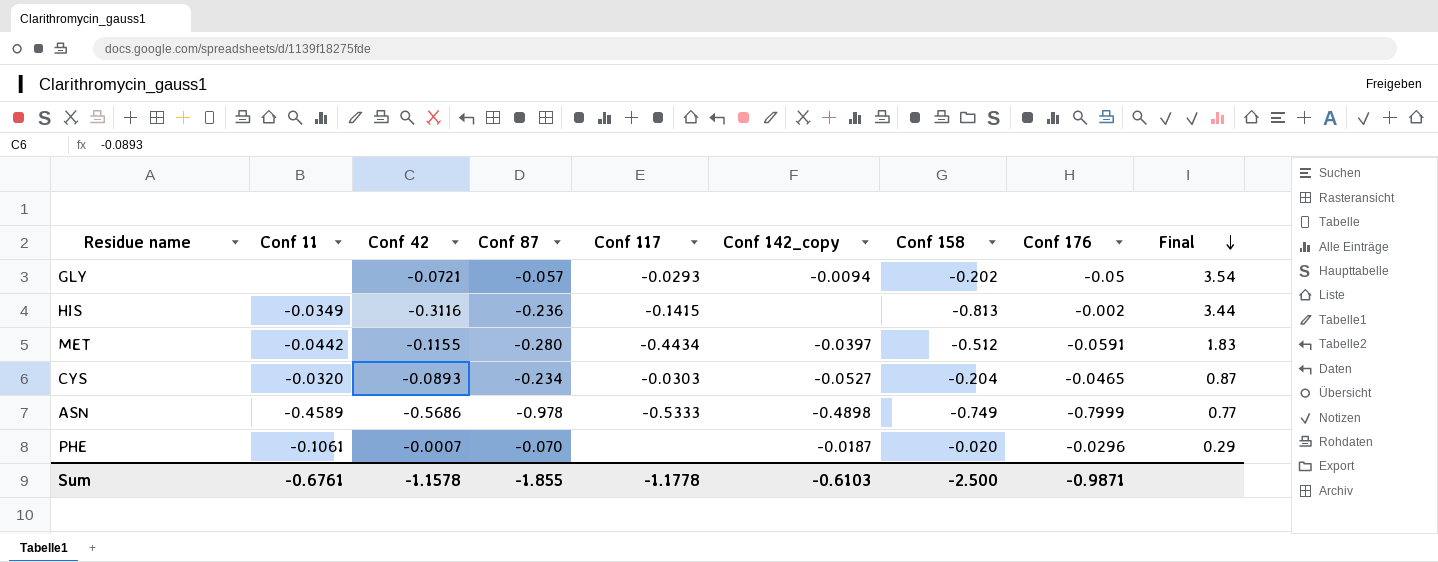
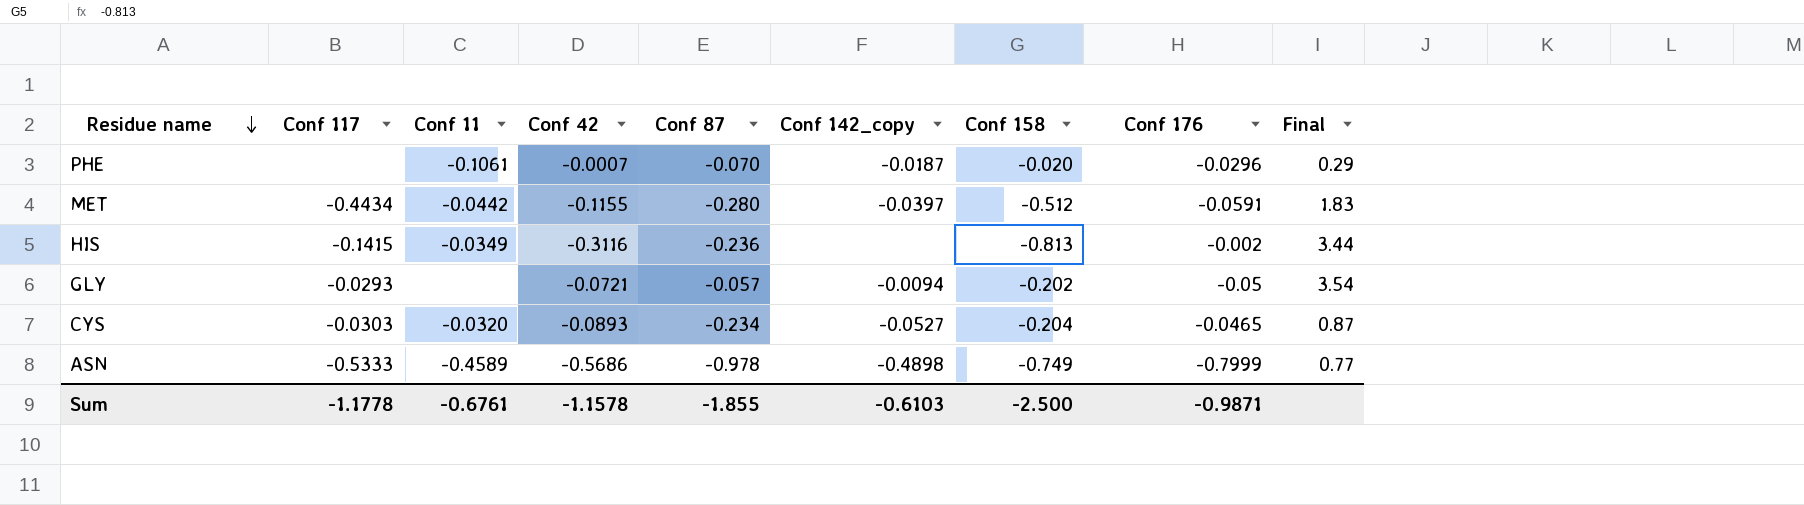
row order: Final descending -> Residue name descending
column Conf 117 | position: 5 -> 2

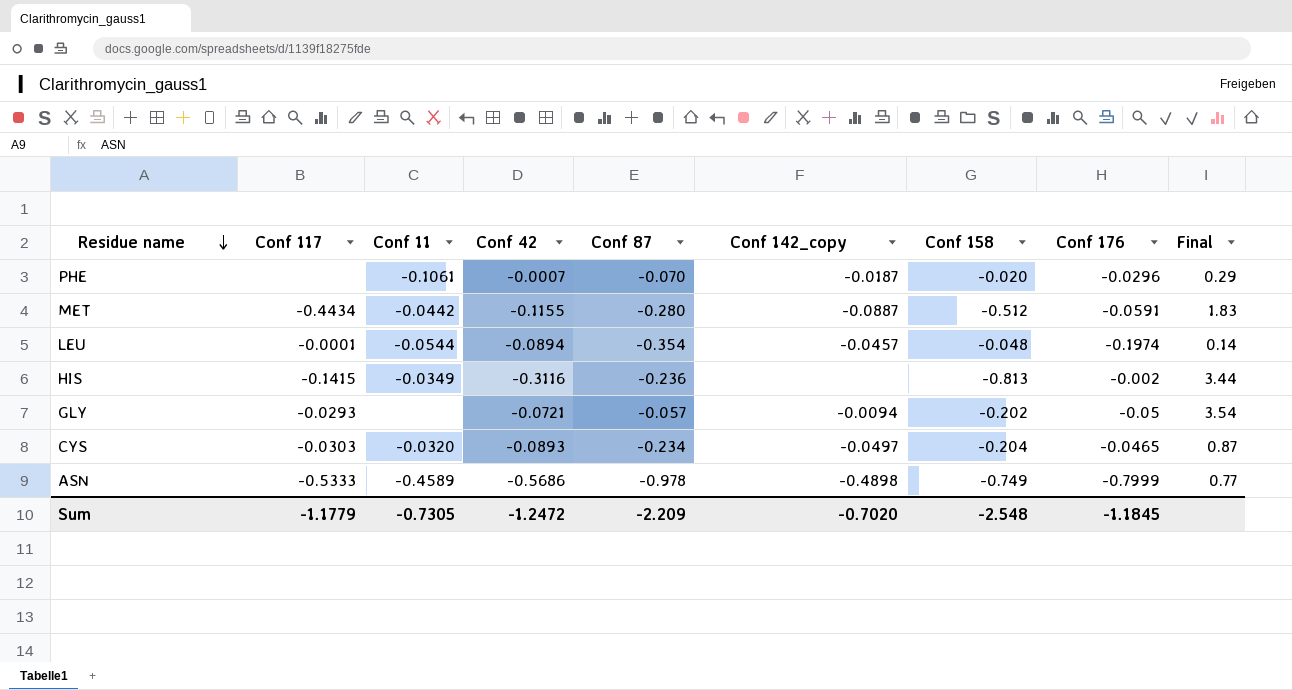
MET | Conf 142_copy: -0.0397 -> -0.0887
row LEU: none -> -0.0001 | -0.0544 | -0.0894 | -0.354 | -0.0457 | -0.048 | -0.1974 | 0.14
CYS | Conf 142_copy: -0.0527 -> -0.0497
Sum | Conf 117: -1.1778 -> -1.1779
Sum | Conf 11: -0.6761 -> -0.7305
Sum | Conf 42: -1.1578 -> -1.2472
Sum | Conf 87: -1.855 -> -2.209
Sum | Conf 142_copy: -0.6103 -> -0.7020
Sum | Conf 158: -2.500 -> -2.548
Sum | Conf 176: -0.9871 -> -1.1845

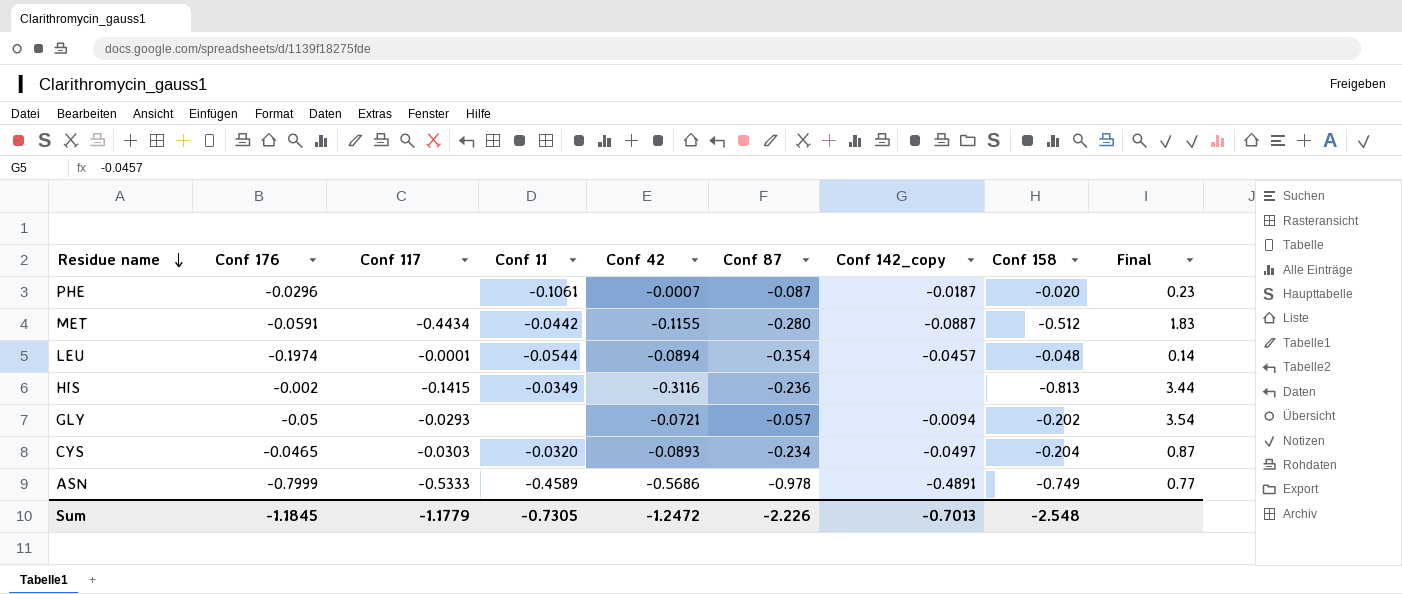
column Conf 176 | position: 8 -> 2
PHE | Conf 87: -0.070 -> -0.087
PHE | Final: 0.29 -> 0.23
ASN | Conf 142_copy: -0.4898 -> -0.4891
Sum | Conf 87: -2.209 -> -2.226
Sum | Conf 142_copy: -0.7020 -> -0.7013

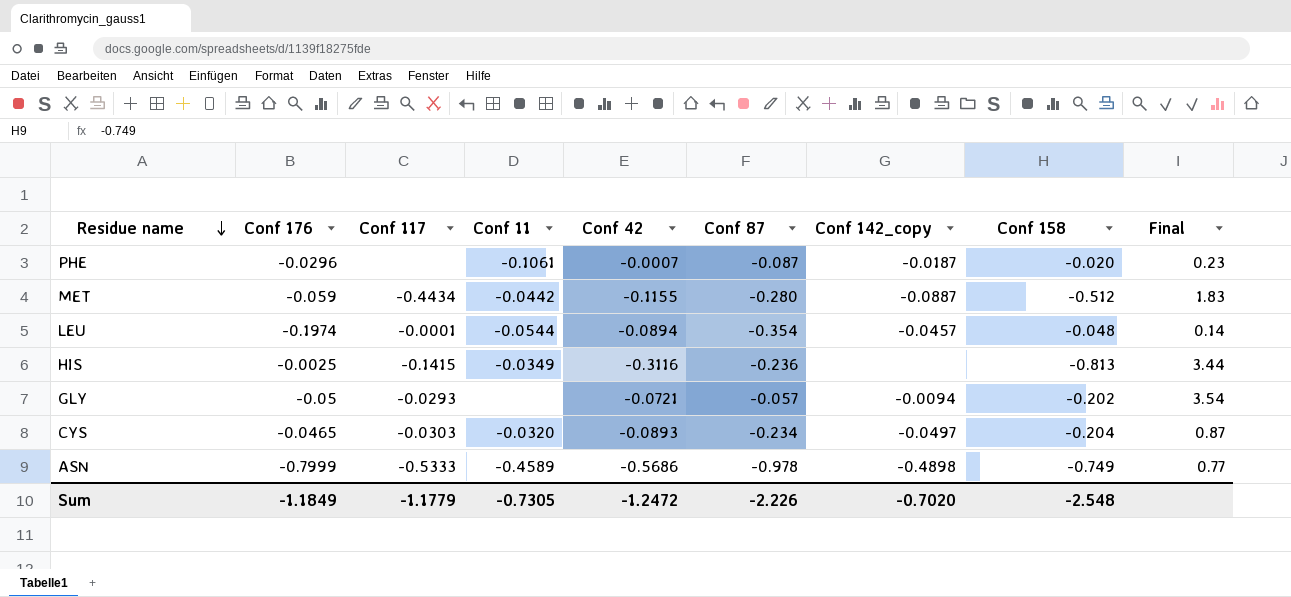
MET | Conf 176: -0.0591 -> -0.059
HIS | Conf 176: -0.002 -> -0.0025
ASN | Conf 142_copy: -0.4891 -> -0.4898
Sum | Conf 176: -1.1845 -> -1.1849
Sum | Conf 142_copy: -0.7013 -> -0.7020

